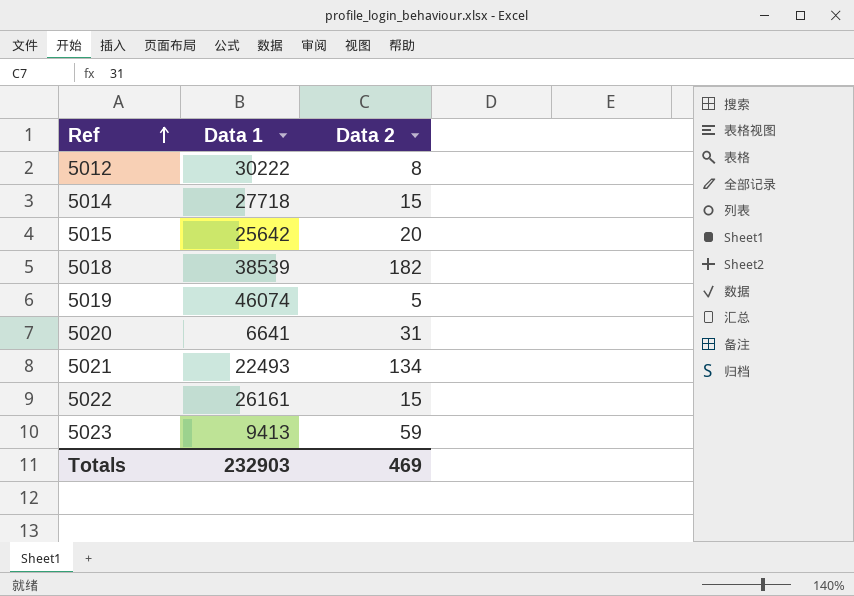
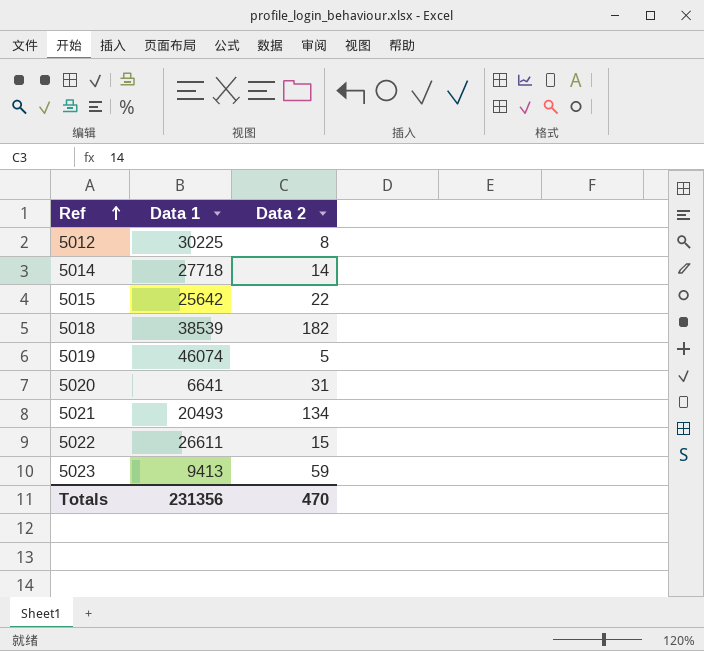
5012 | Data 1: 30222 -> 30225
5014 | Data 2: 15 -> 14
5015 | Data 2: 20 -> 22
5021 | Data 1: 22493 -> 20493
5022 | Data 1: 26161 -> 26611
Totals | Data 1: 232903 -> 231356
Totals | Data 2: 469 -> 470

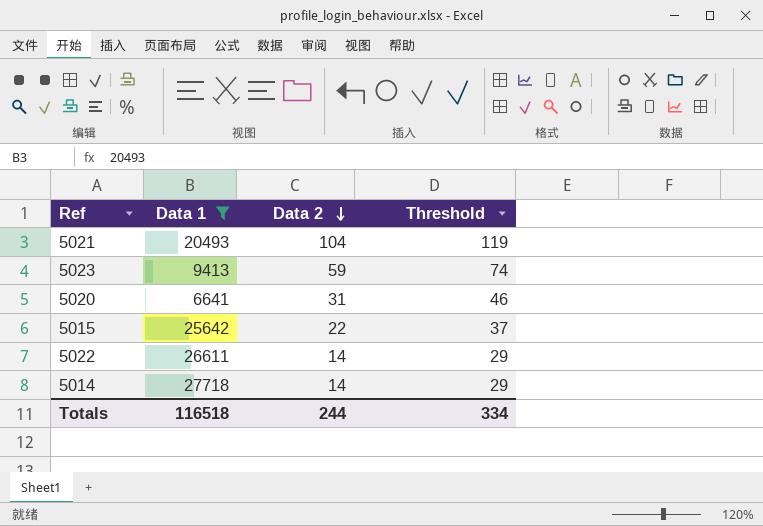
filter: none -> Data 1 <= 27718
row order: Ref ascending -> Data 2 descending
column Threshold | formula: none -> [Data 2] + 15
5021 | Data 2: 134 -> 104
5022 | Data 2: 15 -> 14
Totals | Data 1: 231356 -> 116518
Totals | Data 2: 470 -> 244

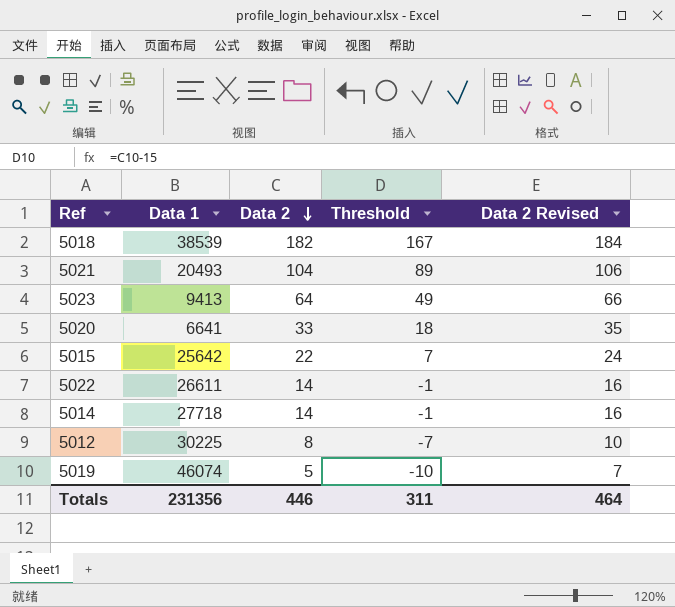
filter: Data 1 <= 27718 -> none
column Threshold | formula: [Data 2] + 15 -> [Data 2] - 15
column Data 2 Revised | formula: none -> [Data 2] + 2
5023 | Data 2: 59 -> 64
5020 | Data 2: 31 -> 33
Totals | Data 1: 116518 -> 231356
Totals | Data 2: 244 -> 446
Totals | Threshold: 334 -> 311

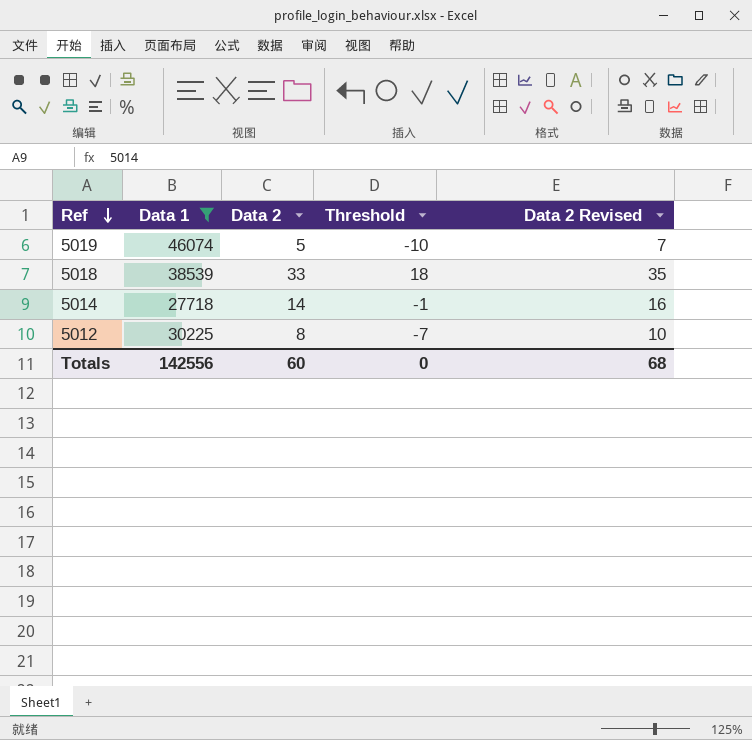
filter: none -> Data 1 >= 27718
row order: Data 2 descending -> Ref descending
5018 | Data 2: 182 -> 33
5018 | Threshold: 167 -> 18
5018 | Data 2 Revised: 184 -> 35
Totals | Data 1: 231356 -> 142556
Totals | Data 2: 446 -> 60
Totals | Threshold: 311 -> 0
Totals | Data 2 Revised: 464 -> 68

